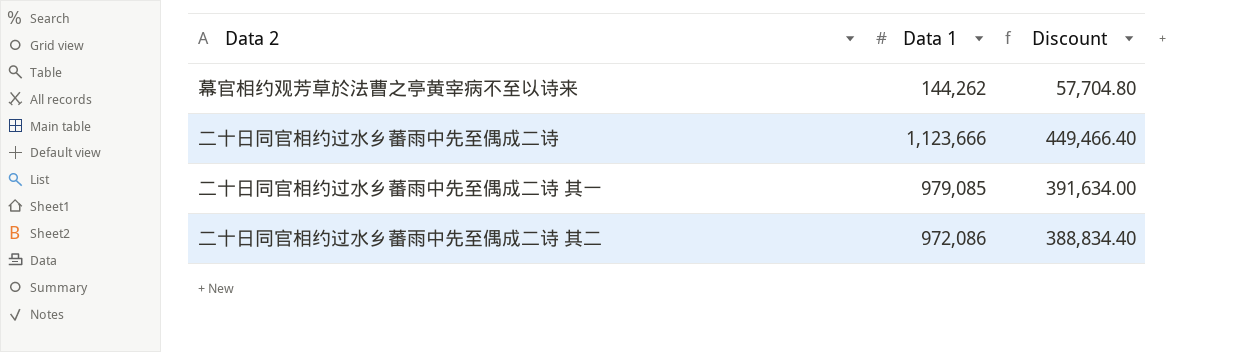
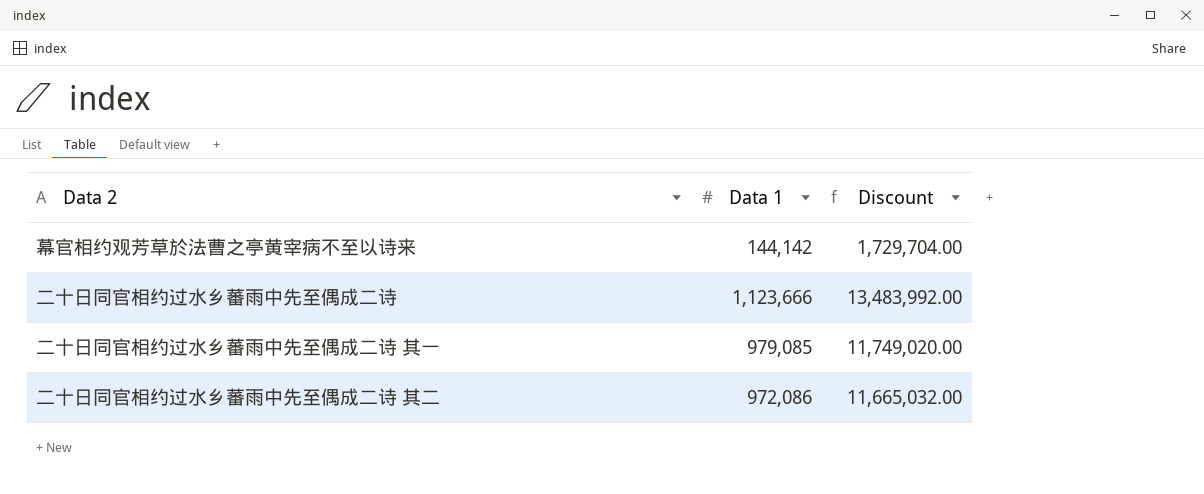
column Discount | formula: [Data 1] * 0.4 -> [Data 1] * 12
幕官相约观芳草於法曹之亭黄宰病不至以诗来 | Data 1: 144,262 -> 144,142

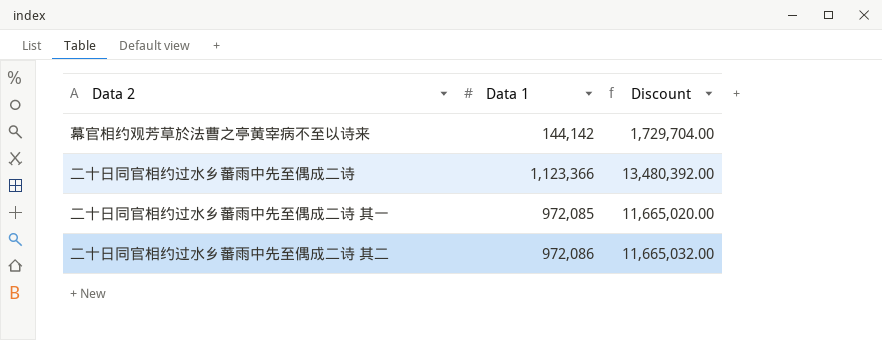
二十日同官相约过水乡蕃雨中先至偶成二诗 | Data 1: 1,123,666 -> 1,123,366
二十日同官相约过水乡蕃雨中先至偶成二诗 | Discount: 13,483,992.00 -> 13,480,392.00
二十日同官相约过水乡蕃雨中先至偶成二诗 其一 | Data 1: 979,085 -> 972,085
二十日同官相约过水乡蕃雨中先至偶成二诗 其一 | Discount: 11,749,020.00 -> 11,665,020.00

